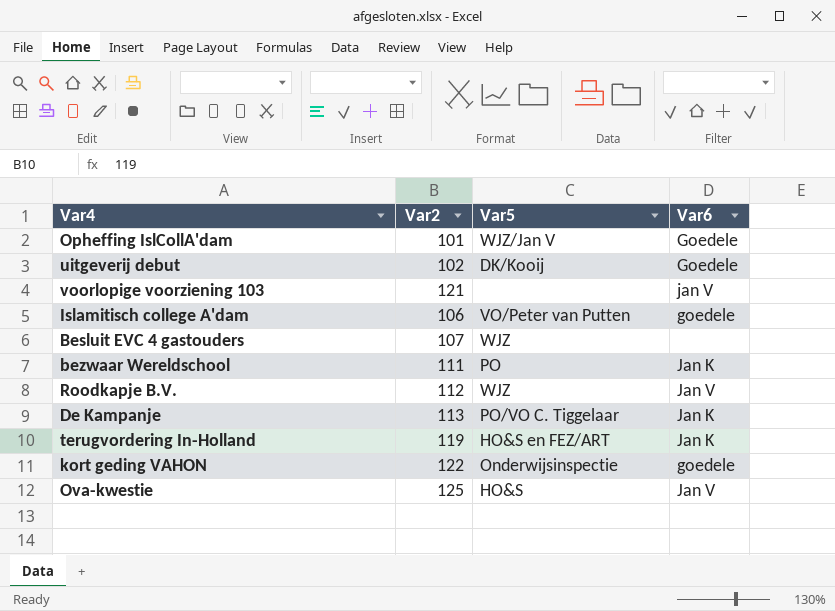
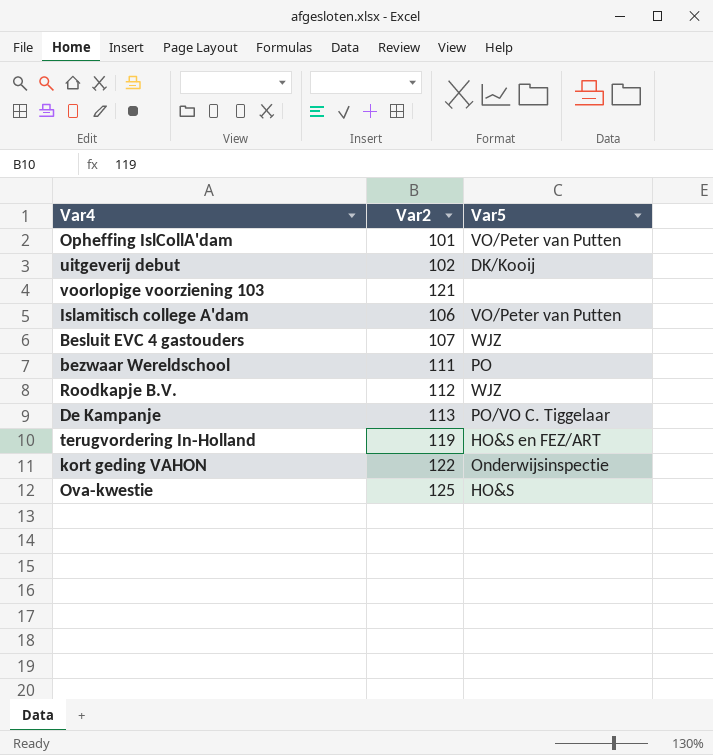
column Var6 | position: 4 -> none
Opheffing IslCollA'dam | Var5: WJZ/Jan V -> VO/Peter van Putten

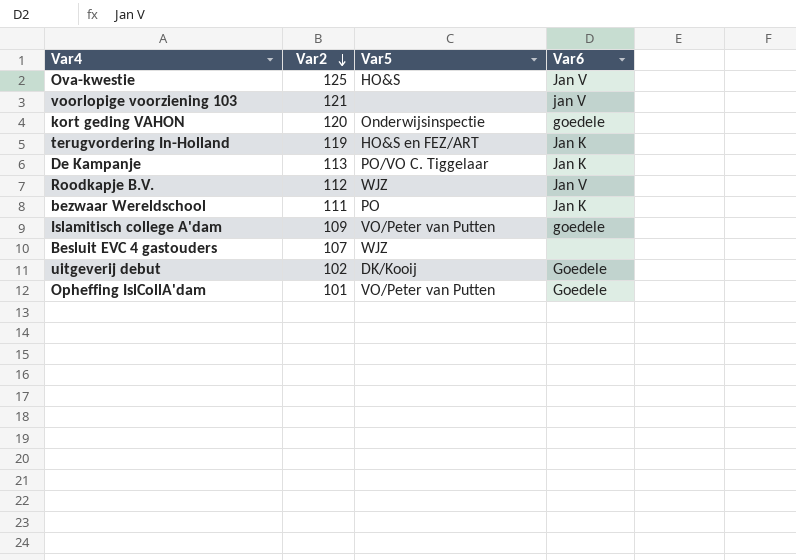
row order: none -> Var2 descending
column Var6 | position: none -> 4
kort geding VAHON | Var2: 122 -> 120
Islamitisch college A'dam | Var2: 106 -> 109

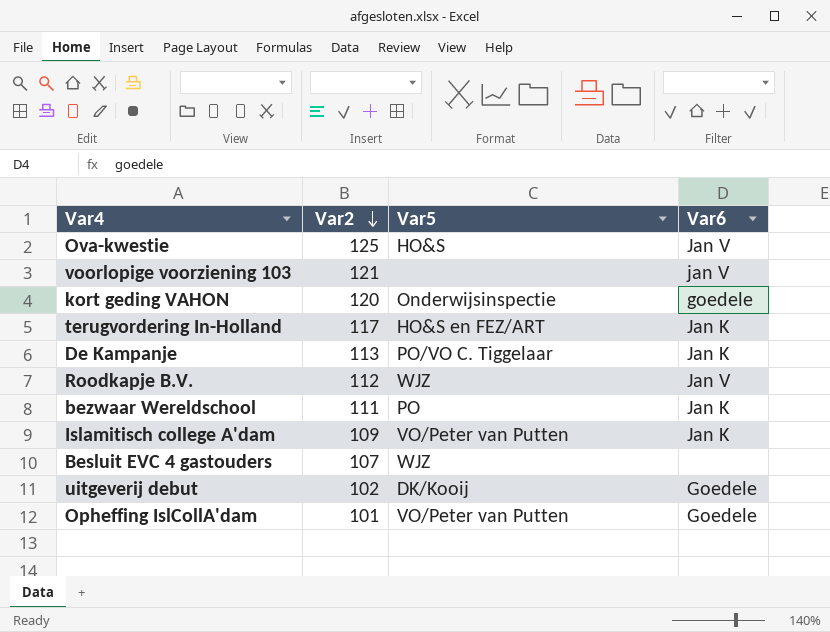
terugvordering In-Holland | Var2: 119 -> 117
Islamitisch college A'dam | Var6: goedele -> Jan K

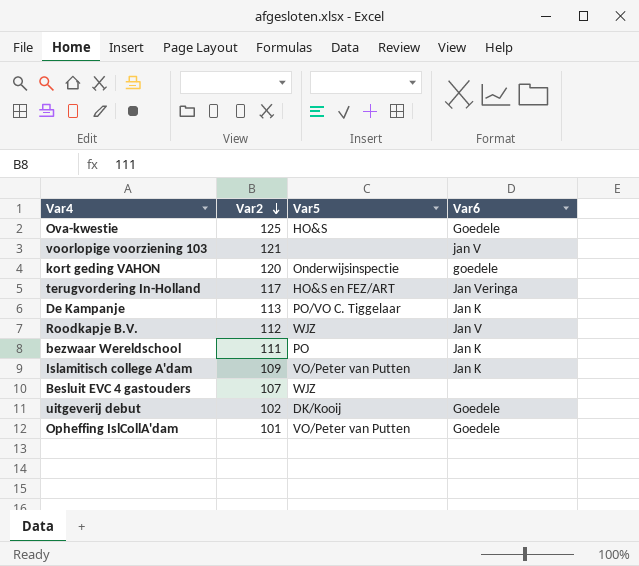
Ova-kwestie | Var6: Jan V -> Goedele
terugvordering In-Holland | Var6: Jan K -> Jan Veringa

